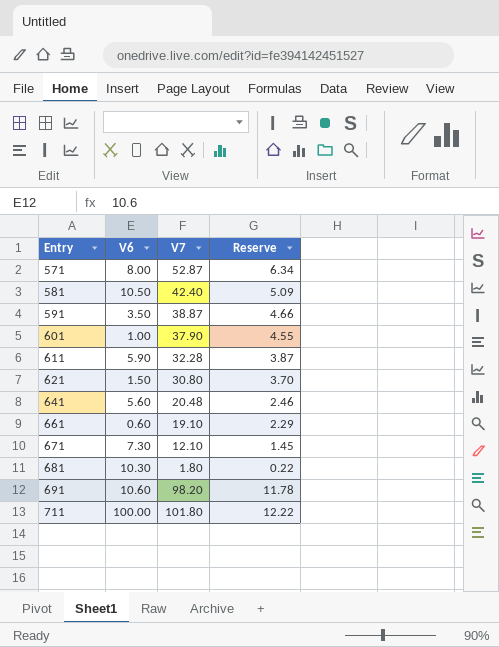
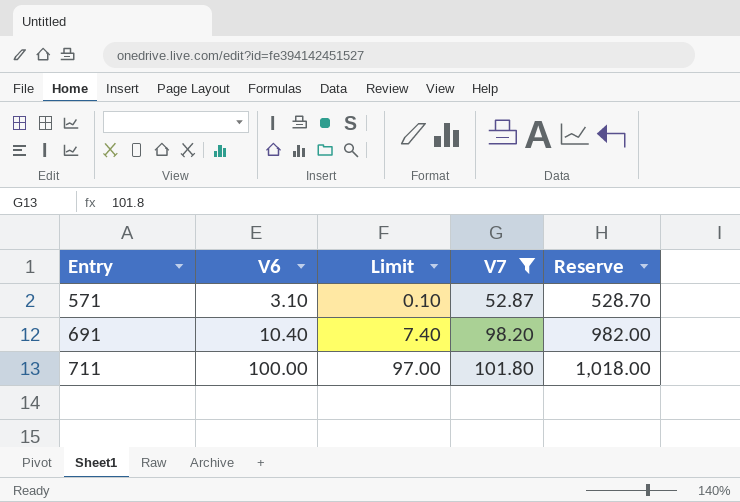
filter: none -> V7 >= 52.87
column Limit | formula: none -> [V6] - 3
column Reserve | formula: [V7] * 0.12 -> [V7] * 10
571 | V6: 8.00 -> 3.10
691 | V6: 10.60 -> 10.40

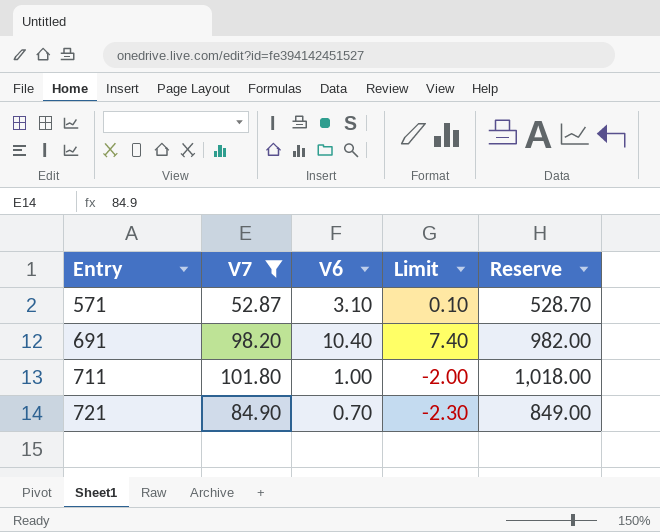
column V7 | position: 4 -> 2
711 | V6: 100.00 -> 1.00
711 | Limit: 97.00 -> -2.00
row 721: none -> 84.90 | 0.70 | -2.30 | 849.00

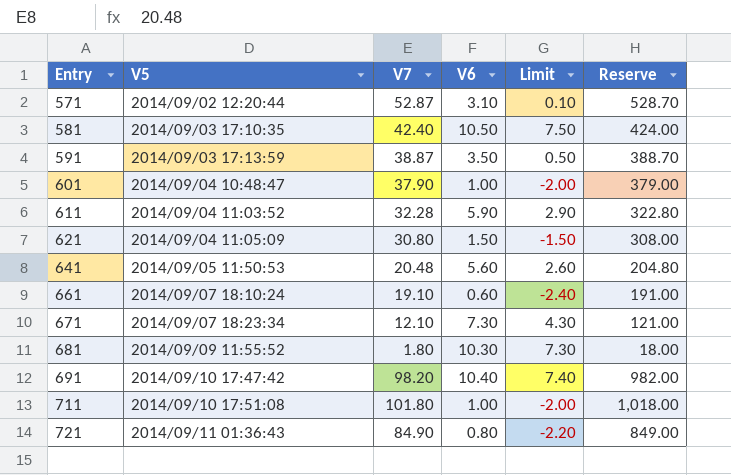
filter: V7 >= 52.87 -> none
column V5 | position: none -> 2
721 | V6: 0.70 -> 0.80
721 | Limit: -2.30 -> -2.20

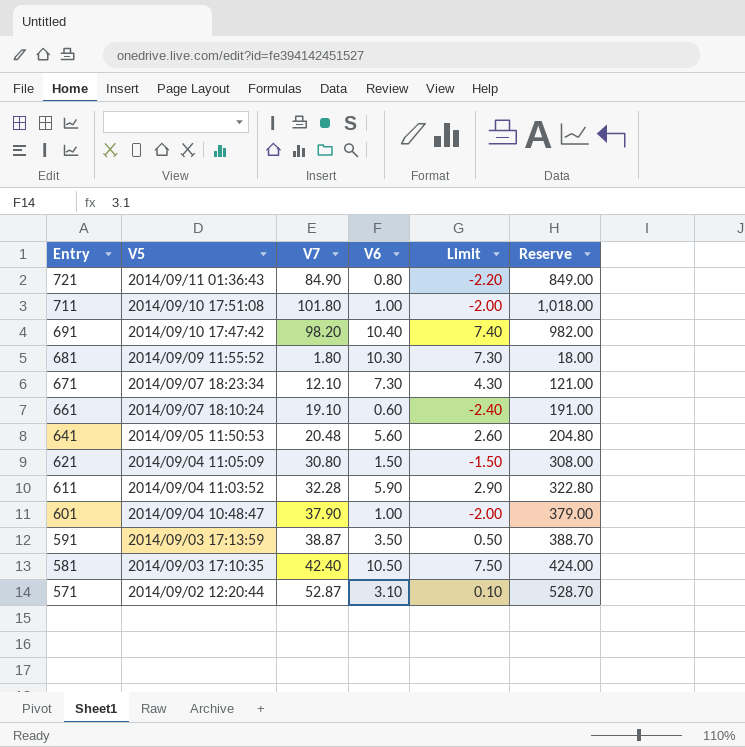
row order: Entry ascending -> Entry descending

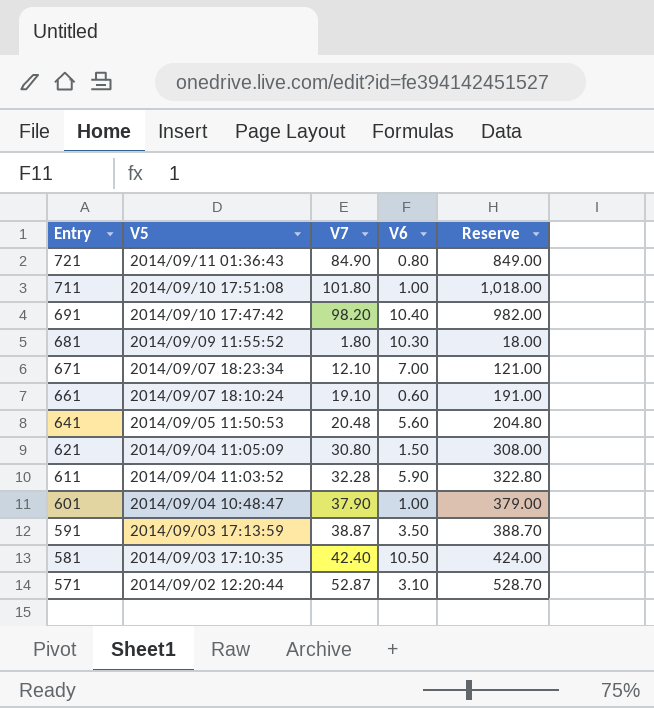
column Limit | formula: [V6] - 3 -> none
671 | V6: 7.30 -> 7.00

